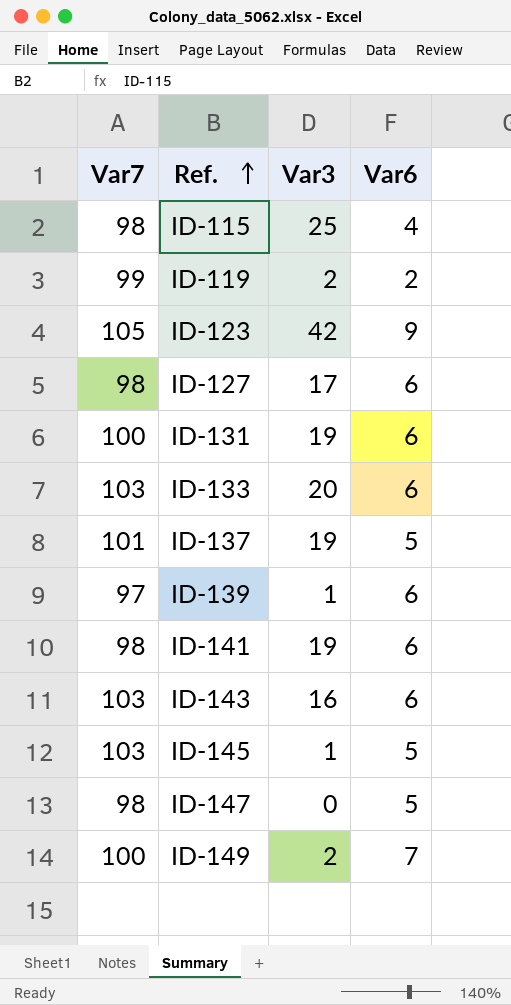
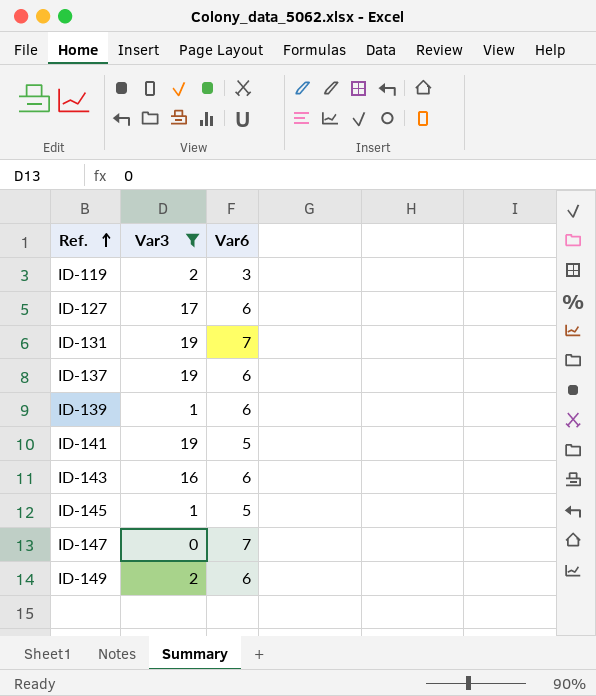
filter: none -> Var3 <= 19
column Var7 | position: 1 -> none
ID-119 | Var6: 2 -> 3
ID-131 | Var6: 6 -> 7
ID-137 | Var6: 5 -> 6
ID-141 | Var6: 6 -> 5
ID-147 | Var6: 5 -> 7
ID-149 | Var6: 7 -> 6

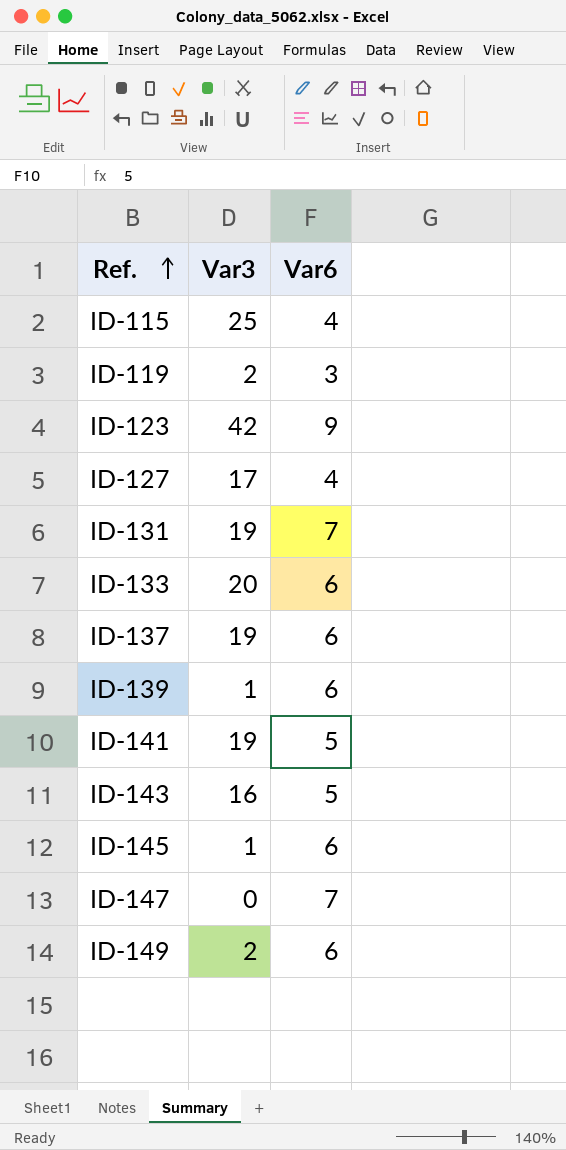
filter: Var3 <= 19 -> none
ID-127 | Var6: 6 -> 4
ID-143 | Var6: 6 -> 5
ID-145 | Var6: 5 -> 6

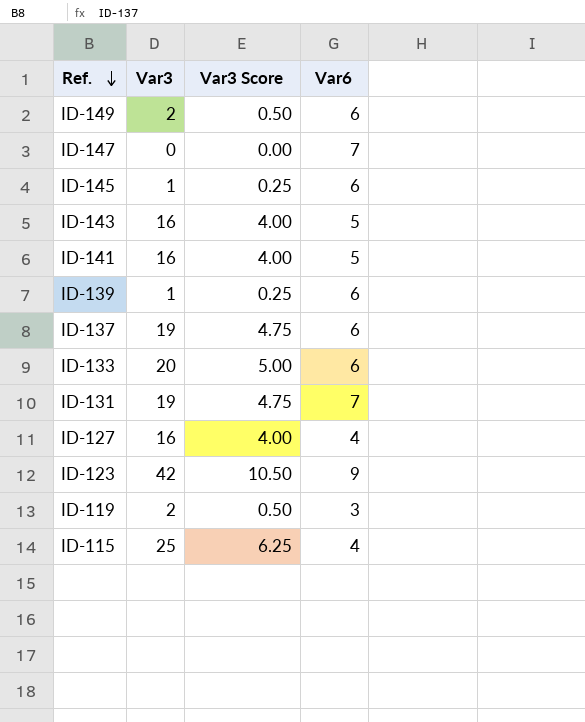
row order: Ref. ascending -> Ref. descending
column Var3 Score | formula: none -> [Var3] * 0.25
ID-141 | Var3: 19 -> 16
ID-127 | Var3: 17 -> 16

